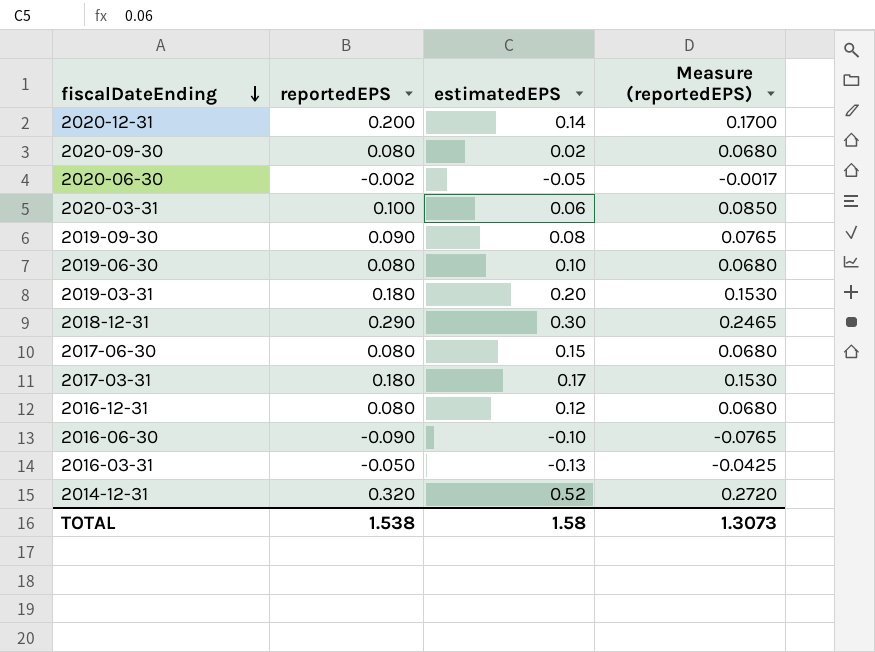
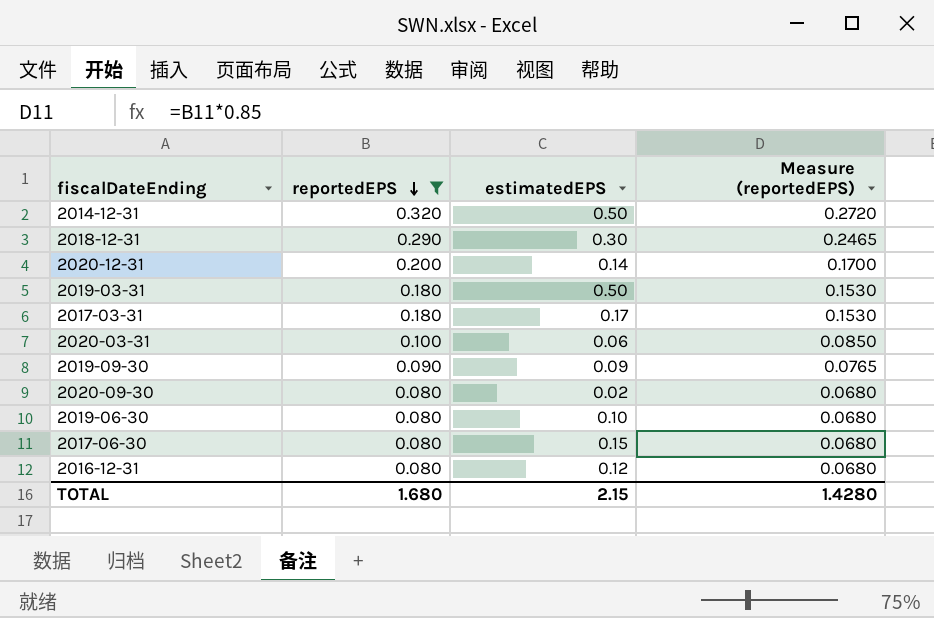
filter: none -> reportedEPS >= 0.080
row order: fiscalDateEnding descending -> reportedEPS descending
2014-12-31 | estimatedEPS: 0.52 -> 0.50
2019-03-31 | estimatedEPS: 0.20 -> 0.50
2019-09-30 | estimatedEPS: 0.08 -> 0.09
TOTAL | reportedEPS: 1.538 -> 1.680
TOTAL | estimatedEPS: 1.58 -> 2.15
TOTAL | Measure (reportedEPS): 1.3073 -> 1.4280

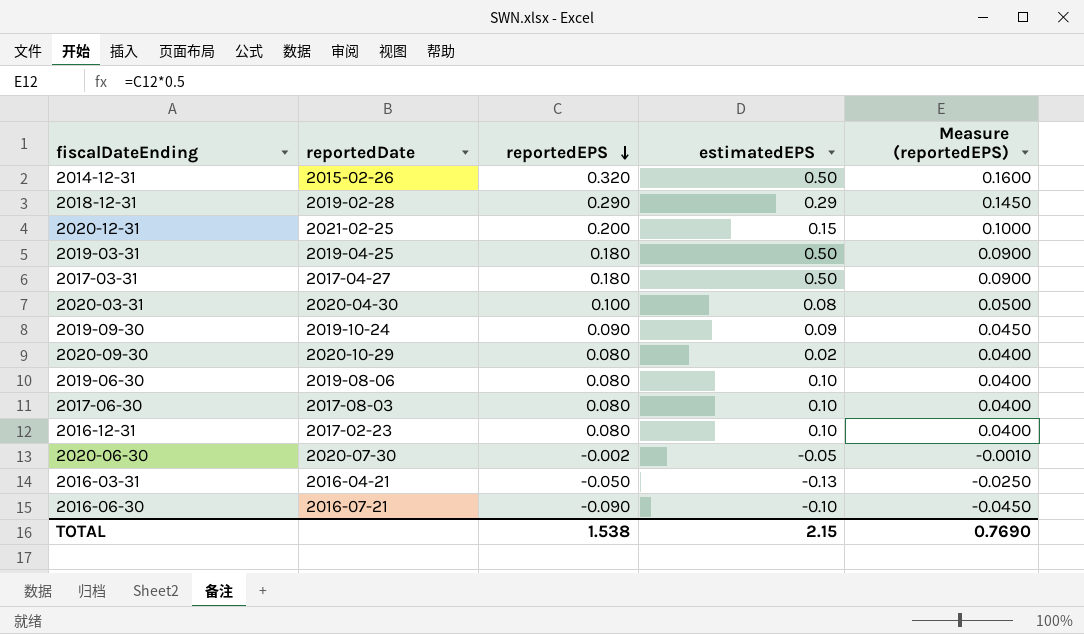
filter: reportedEPS >= 0.080 -> none
column reportedDate | position: none -> 2
column Measure (reportedEPS) | formula: [reportedEPS] * 0.85 -> [reportedEPS] * 0.5
2018-12-31 | estimatedEPS: 0.30 -> 0.29
2020-12-31 | estimatedEPS: 0.14 -> 0.15
2017-03-31 | estimatedEPS: 0.17 -> 0.50
2020-03-31 | estimatedEPS: 0.06 -> 0.08
2017-06-30 | estimatedEPS: 0.15 -> 0.10
2016-12-31 | estimatedEPS: 0.12 -> 0.10
TOTAL | reportedEPS: 1.680 -> 1.538
TOTAL | Measure (reportedEPS): 1.4280 -> 0.7690

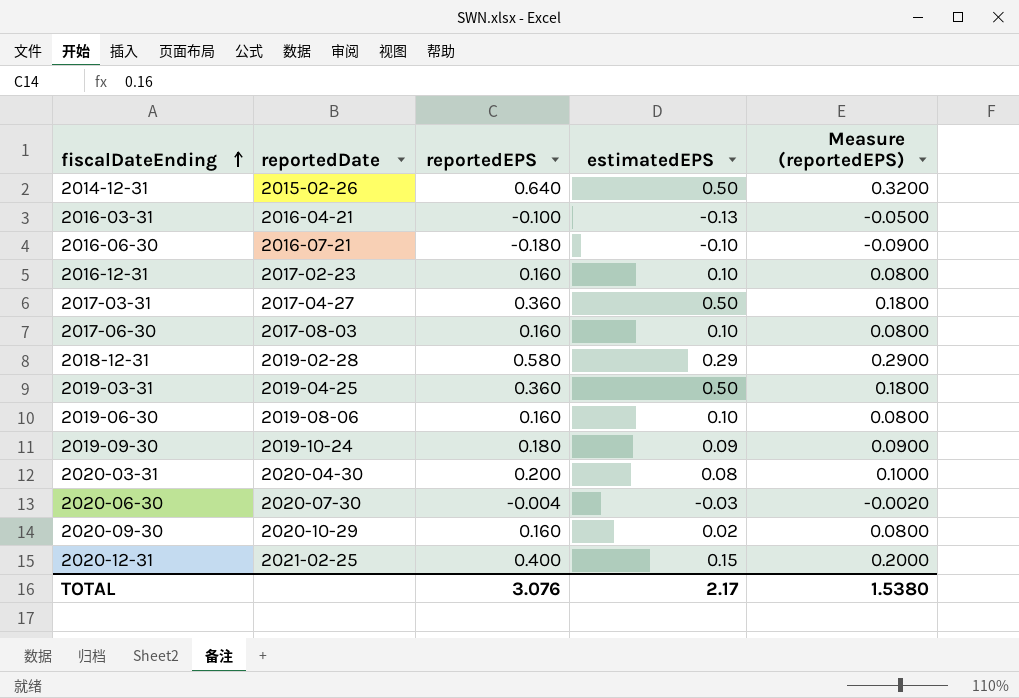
row order: reportedEPS descending -> fiscalDateEnding ascending
2014-12-31 | reportedEPS: 0.320 -> 0.640
2014-12-31 | Measure (reportedEPS): 0.1600 -> 0.3200
2016-03-31 | reportedEPS: -0.050 -> -0.100
2016-03-31 | Measure (reportedEPS): -0.0250 -> -0.0500
2016-06-30 | reportedEPS: -0.090 -> -0.180
2016-06-30 | Measure (reportedEPS): -0.0450 -> -0.0900
2016-12-31 | reportedEPS: 0.080 -> 0.160
2016-12-31 | Measure (reportedEPS): 0.0400 -> 0.0800
2017-03-31 | reportedEPS: 0.180 -> 0.360
2017-03-31 | Measure (reportedEPS): 0.0900 -> 0.1800
2017-06-30 | reportedEPS: 0.080 -> 0.160
2017-06-30 | Measure (reportedEPS): 0.0400 -> 0.0800
2018-12-31 | reportedEPS: 0.290 -> 0.580
2018-12-31 | Measure (reportedEPS): 0.1450 -> 0.2900
2019-03-31 | reportedEPS: 0.180 -> 0.360
2019-03-31 | Measure (reportedEPS): 0.0900 -> 0.1800
2019-06-30 | reportedEPS: 0.080 -> 0.160
2019-06-30 | Measure (reportedEPS): 0.0400 -> 0.0800
2019-09-30 | reportedEPS: 0.090 -> 0.180
2019-09-30 | Measure (reportedEPS): 0.0450 -> 0.0900
2020-03-31 | reportedEPS: 0.100 -> 0.200
2020-03-31 | Measure (reportedEPS): 0.0500 -> 0.1000
2020-06-30 | reportedEPS: -0.002 -> -0.004
2020-06-30 | estimatedEPS: -0.05 -> -0.03
2020-06-30 | Measure (reportedEPS): -0.0010 -> -0.0020
2020-09-30 | reportedEPS: 0.080 -> 0.160
2020-09-30 | Measure (reportedEPS): 0.0400 -> 0.0800
2020-12-31 | reportedEPS: 0.200 -> 0.400
2020-12-31 | Measure (reportedEPS): 0.1000 -> 0.2000
TOTAL | reportedEPS: 1.538 -> 3.076
TOTAL | estimatedEPS: 2.15 -> 2.17
TOTAL | Measure (reportedEPS): 0.7690 -> 1.5380

